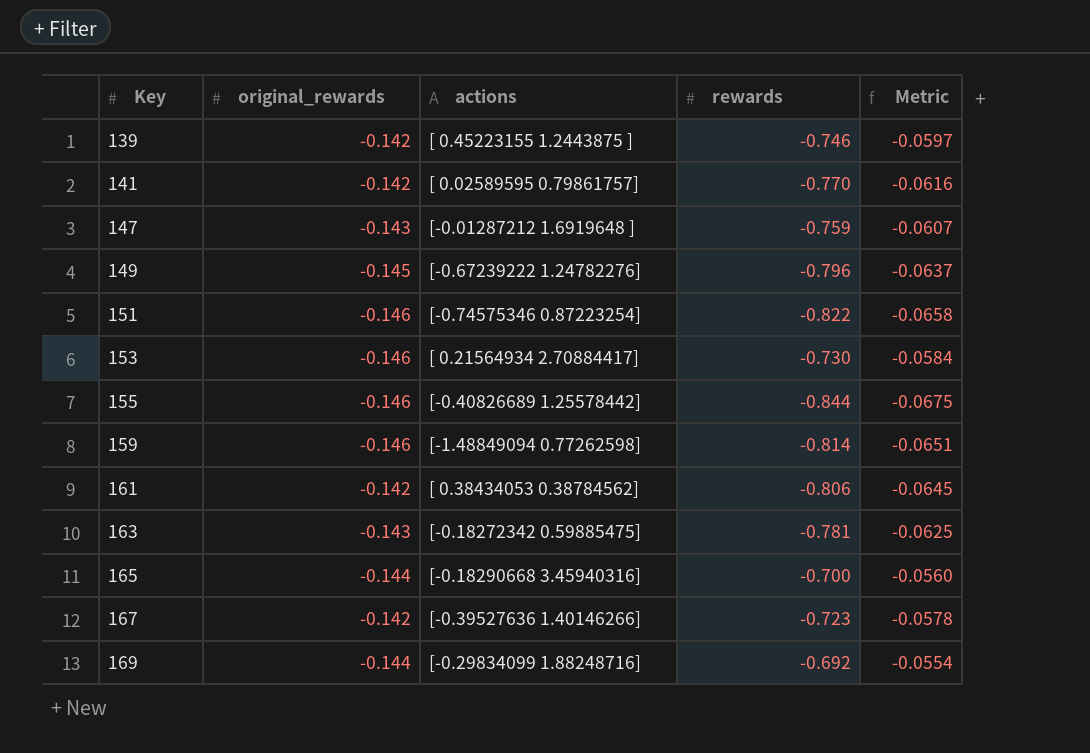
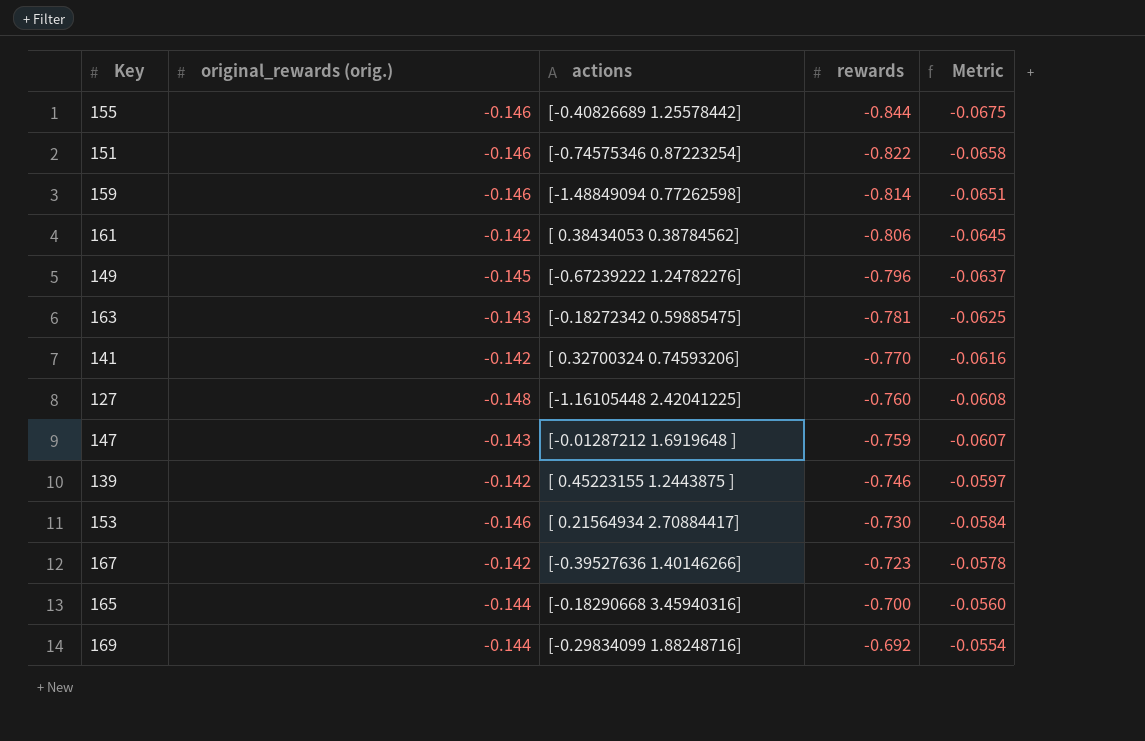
row order: Key ascending -> rewards ascending
column name: original_rewards -> original_rewards (orig.)
141 | actions: [ 0.02589595 0.79861757] -> [ 0.32700324 0.74593206]
row 127: none -> -0.148 | [-1.16105448 2.42041225] | -0.760 | -0.0608

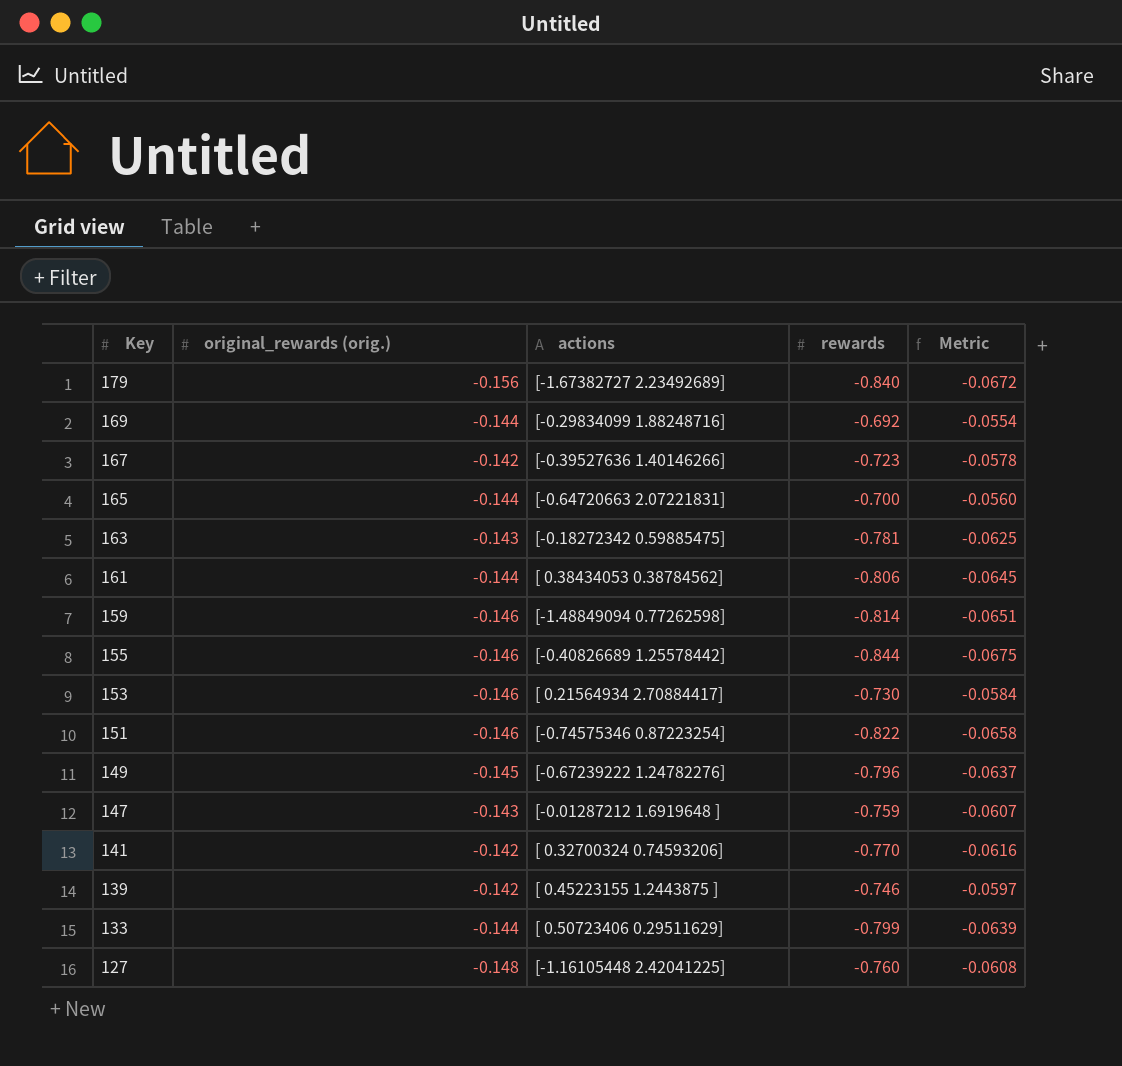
row order: rewards ascending -> Key descending
row 179: none -> -0.156 | [-1.67382727 2.23492689] | -0.840 | -0.0672
165 | actions: [-0.18290668 3.45940316] -> [-0.64720663 2.07221831]
161 | original_rewards (orig.): -0.142 -> -0.144
row 133: none -> -0.144 | [ 0.50723406 0.29511629] | -0.799 | -0.0639

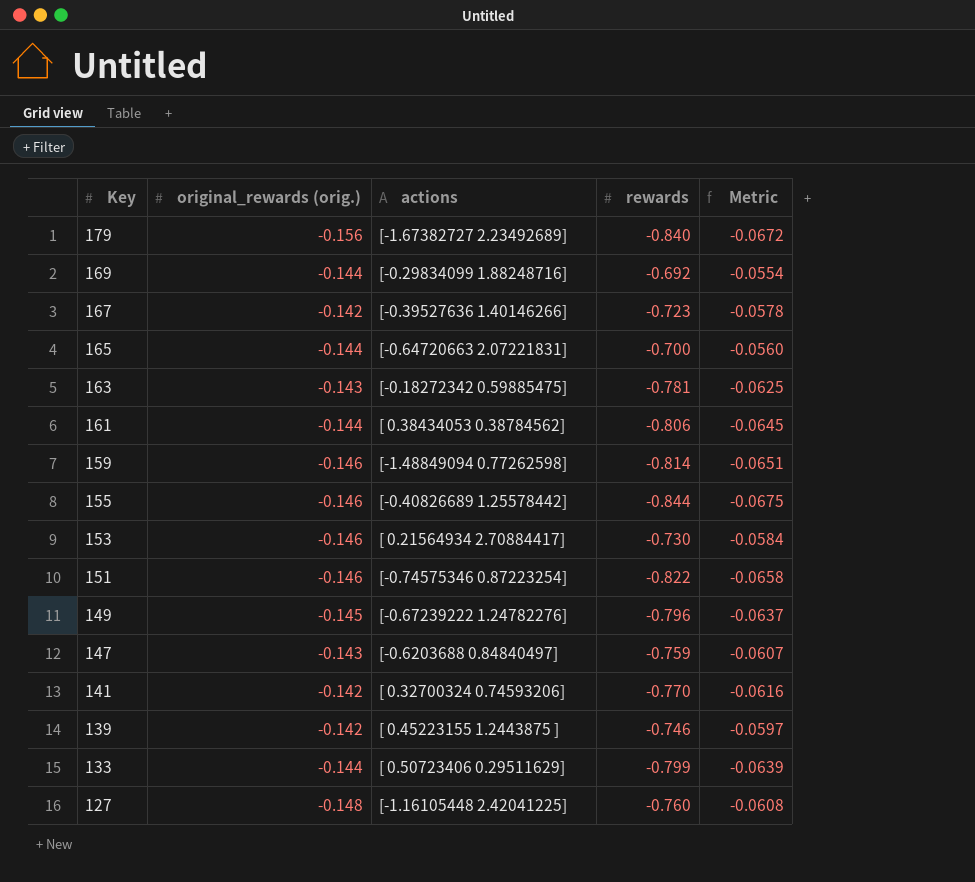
147 | actions: [-0.01287212 1.6919648 ] -> [-0.6203688 0.84840497]

